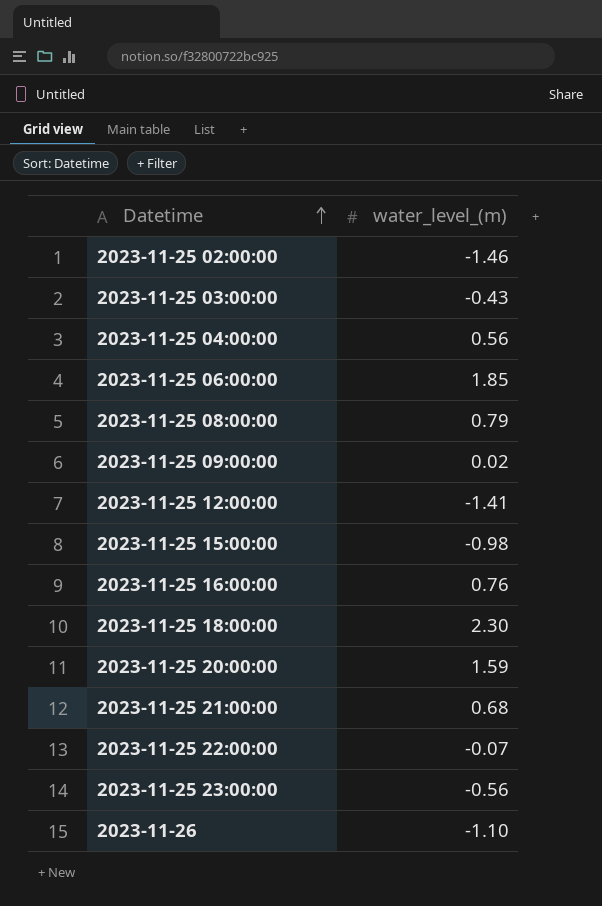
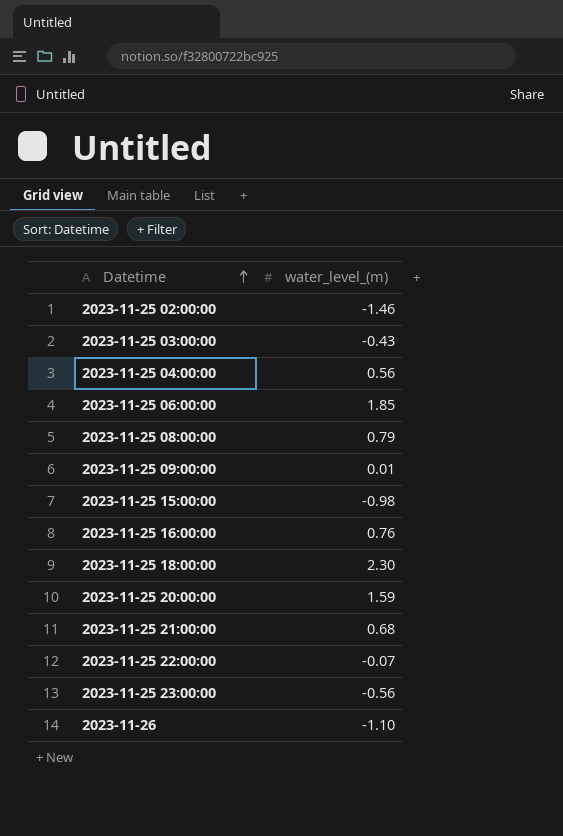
row 2023-11-25 12:00:00: -1.41 -> none
2023-11-25 09:00:00 | water_level_(m): 0.02 -> 0.01

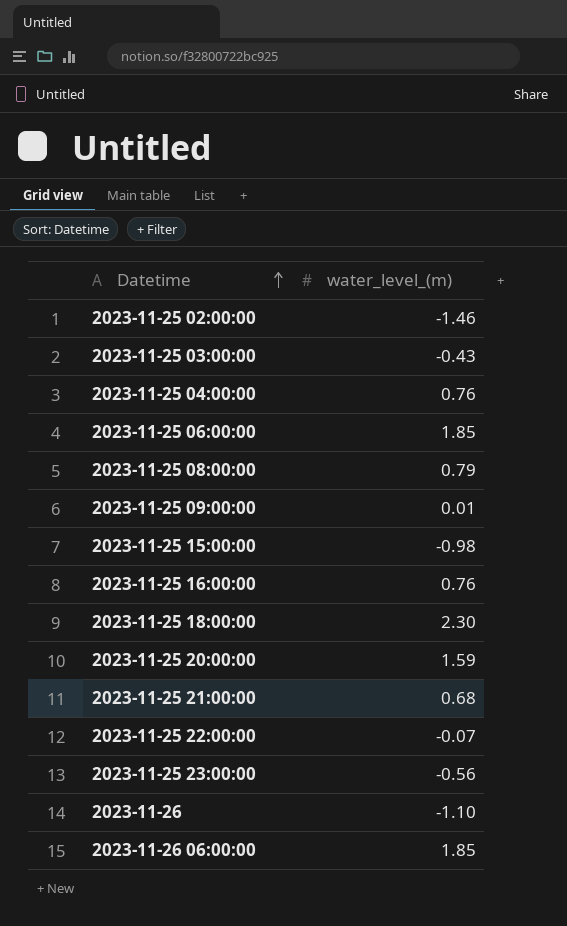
2023-11-25 04:00:00 | water_level_(m): 0.56 -> 0.76
row 2023-11-26 06:00:00: none -> 1.85

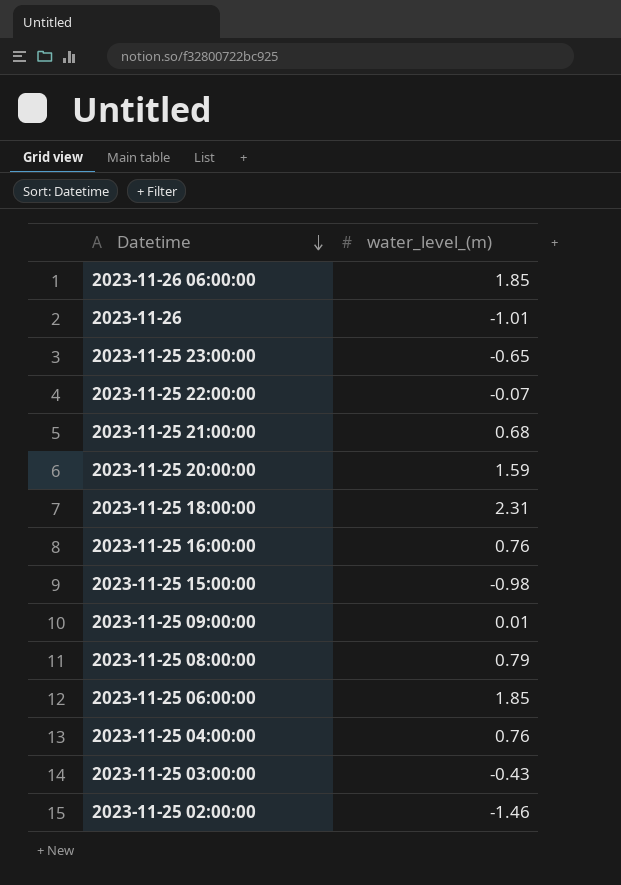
row order: Datetime ascending -> Datetime descending
2023-11-26 | water_level_(m): -1.10 -> -1.01
2023-11-25 23:00:00 | water_level_(m): -0.56 -> -0.65
2023-11-25 18:00:00 | water_level_(m): 2.30 -> 2.31

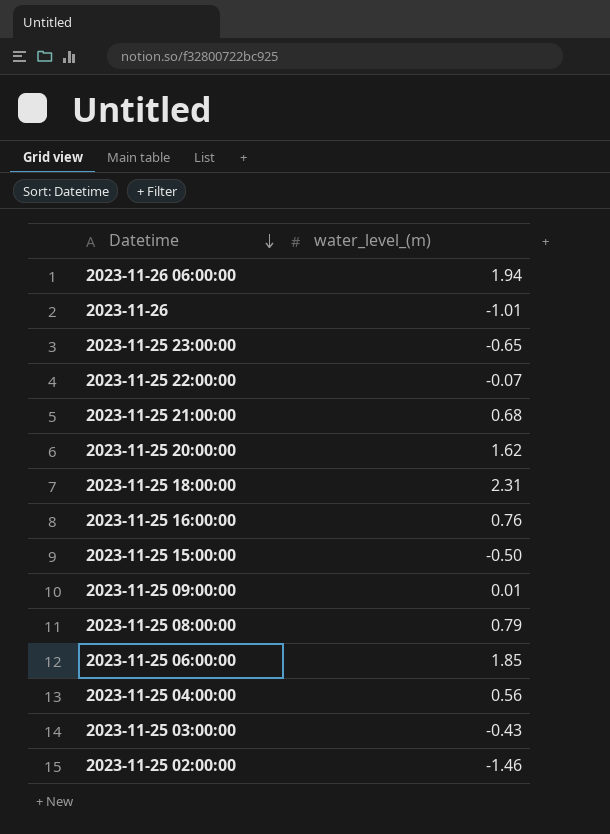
2023-11-26 06:00:00 | water_level_(m): 1.85 -> 1.94
2023-11-25 20:00:00 | water_level_(m): 1.59 -> 1.62
2023-11-25 15:00:00 | water_level_(m): -0.98 -> -0.50
2023-11-25 04:00:00 | water_level_(m): 0.76 -> 0.56

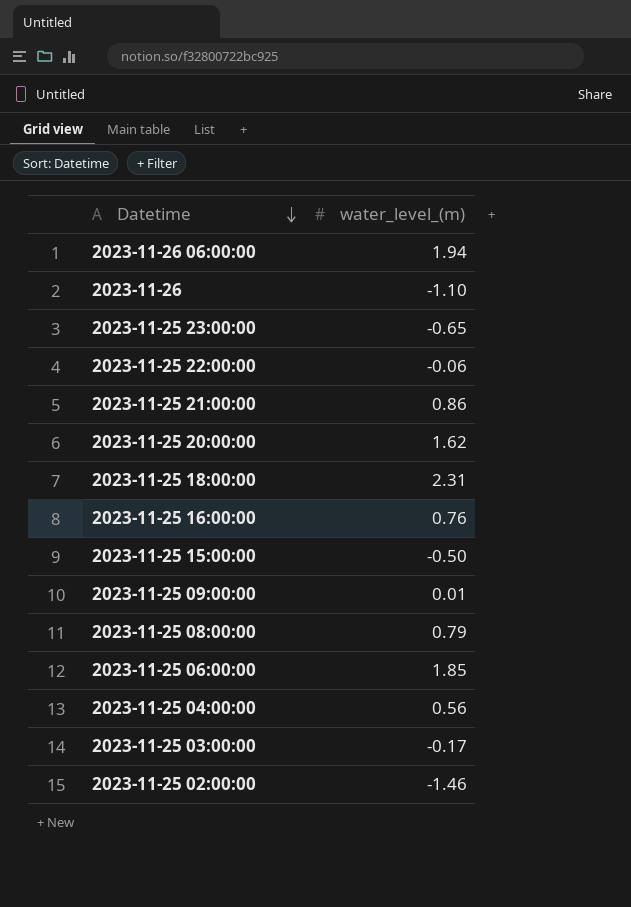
2023-11-26 | water_level_(m): -1.01 -> -1.10
2023-11-25 22:00:00 | water_level_(m): -0.07 -> -0.06
2023-11-25 21:00:00 | water_level_(m): 0.68 -> 0.86
2023-11-25 03:00:00 | water_level_(m): -0.43 -> -0.17

